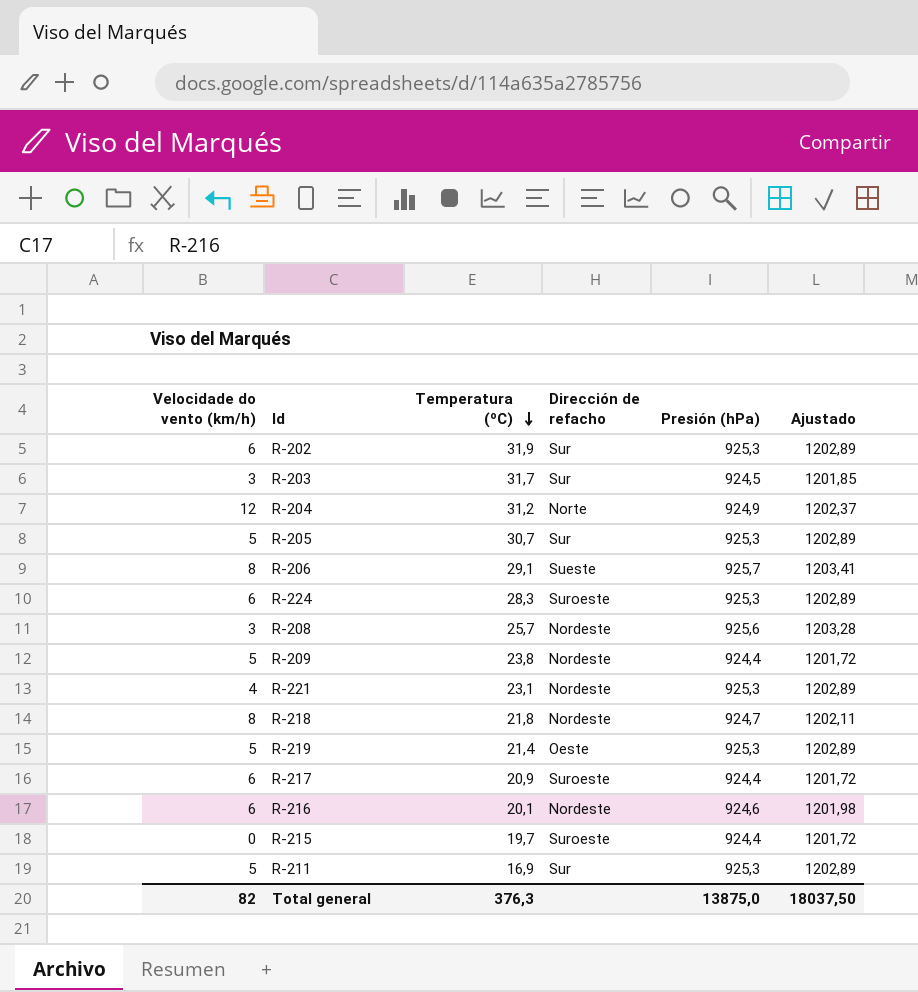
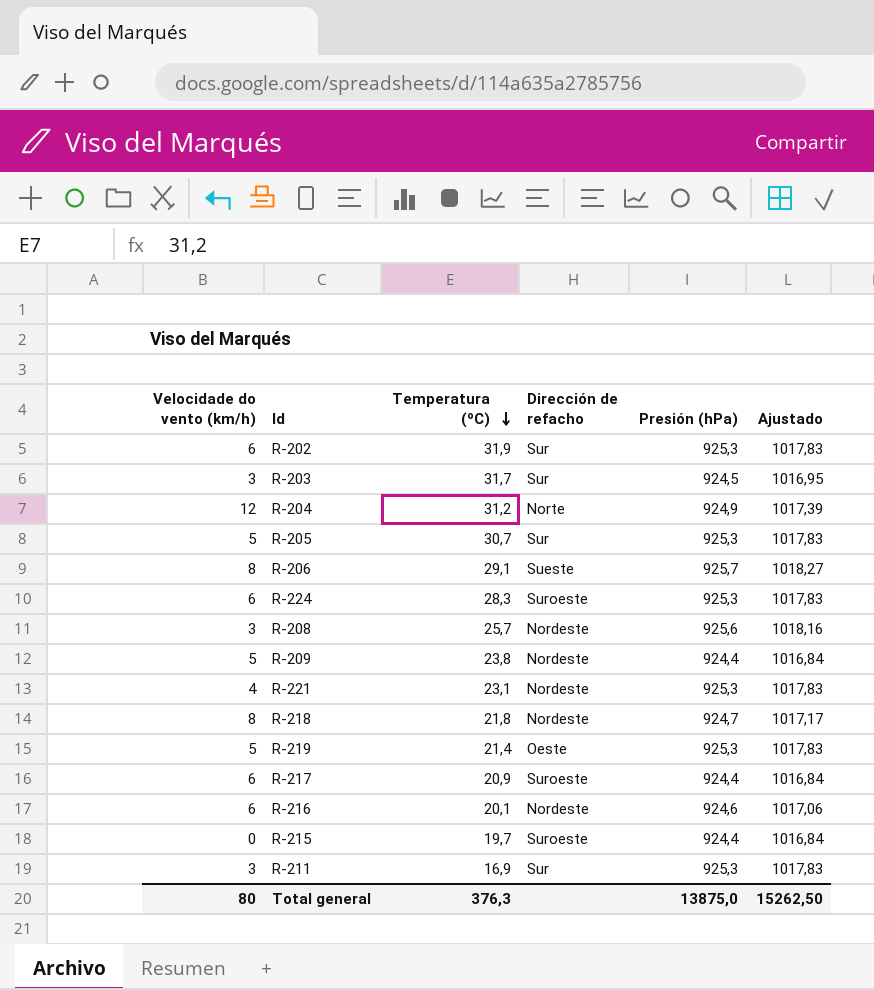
column Ajustado | formula: [Presión (hPa)] * 1,3 -> [Presión (hPa)] * 1,1
R-211 | Velocidade do vento (km/h): 5 -> 3
Total general | Velocidade do vento (km/h): 82 -> 80
Total general | Ajustado: 18037,50 -> 15262,50

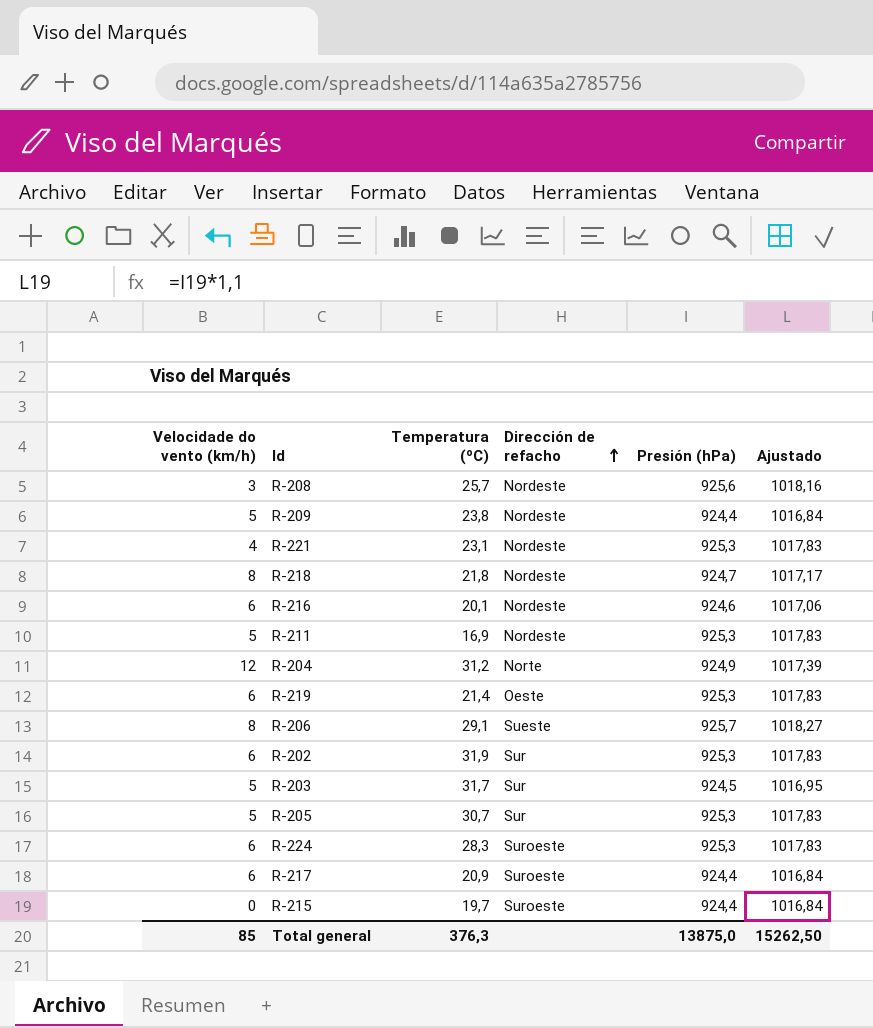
row order: Temperatura (ºC) descending -> Dirección de refacho ascending
R-211 | Velocidade do vento (km/h): 3 -> 5
R-211 | Dirección de refacho: Sur -> Nordeste
R-219 | Velocidade do vento (km/h): 5 -> 6
R-203 | Velocidade do vento (km/h): 3 -> 5
Total general | Velocidade do vento (km/h): 80 -> 85

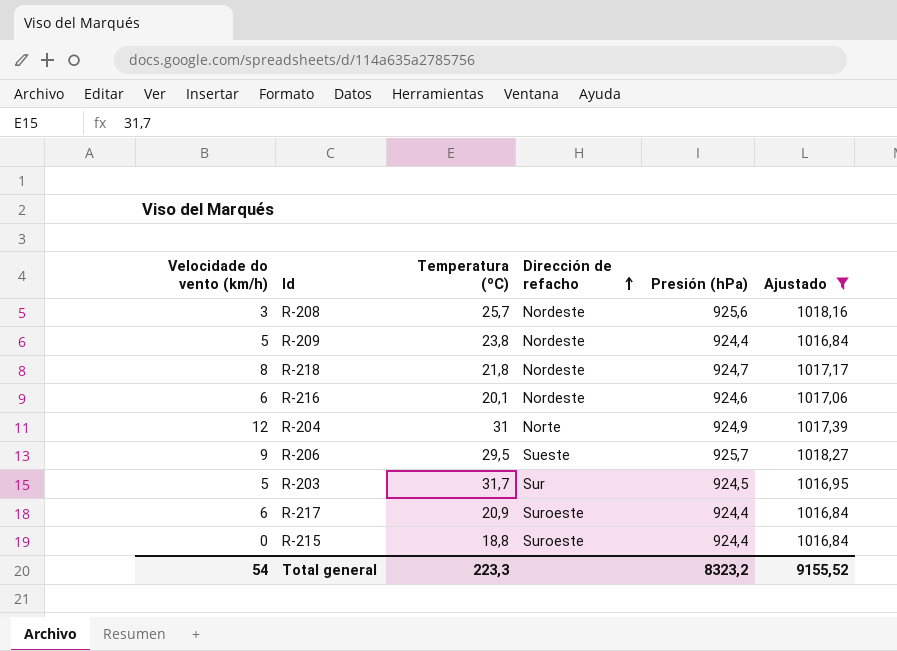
filter: none -> Ajustado != 1017,83
R-204 | Temperatura (ºC): 31,2 -> 31
R-206 | Velocidade do vento (km/h): 8 -> 9
R-206 | Temperatura (ºC): 29,1 -> 29,5
R-215 | Temperatura (ºC): 19,7 -> 18,8
Total general | Velocidade do vento (km/h): 85 -> 54
Total general | Temperatura (ºC): 376,3 -> 223,3
Total general | Presión (hPa): 13875,0 -> 8323,2
Total general | Ajustado: 15262,50 -> 9155,52

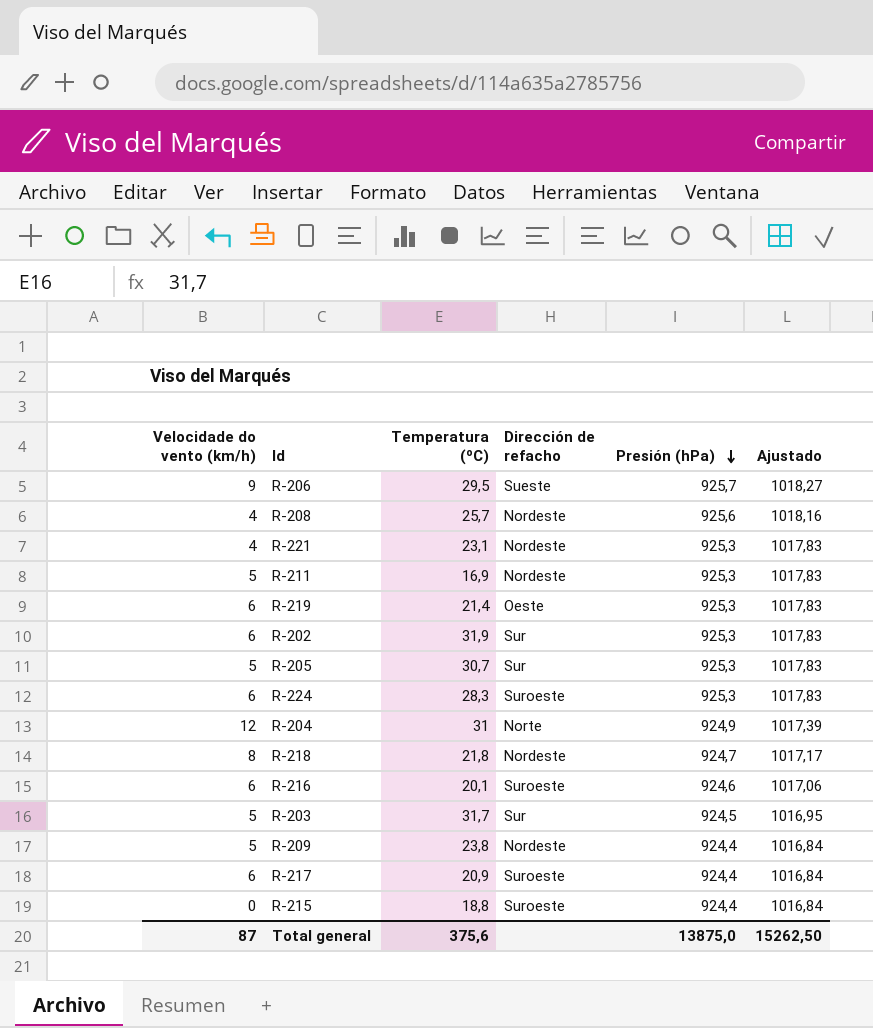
filter: Ajustado != 1017,83 -> none
row order: Dirección de refacho ascending -> Presión (hPa) descending
R-208 | Velocidade do vento (km/h): 3 -> 4
R-216 | Dirección de refacho: Nordeste -> Suroeste
Total general | Velocidade do vento (km/h): 54 -> 87
Total general | Temperatura (ºC): 223,3 -> 375,6
Total general | Presión (hPa): 8323,2 -> 13875,0
Total general | Ajustado: 9155,52 -> 15262,50

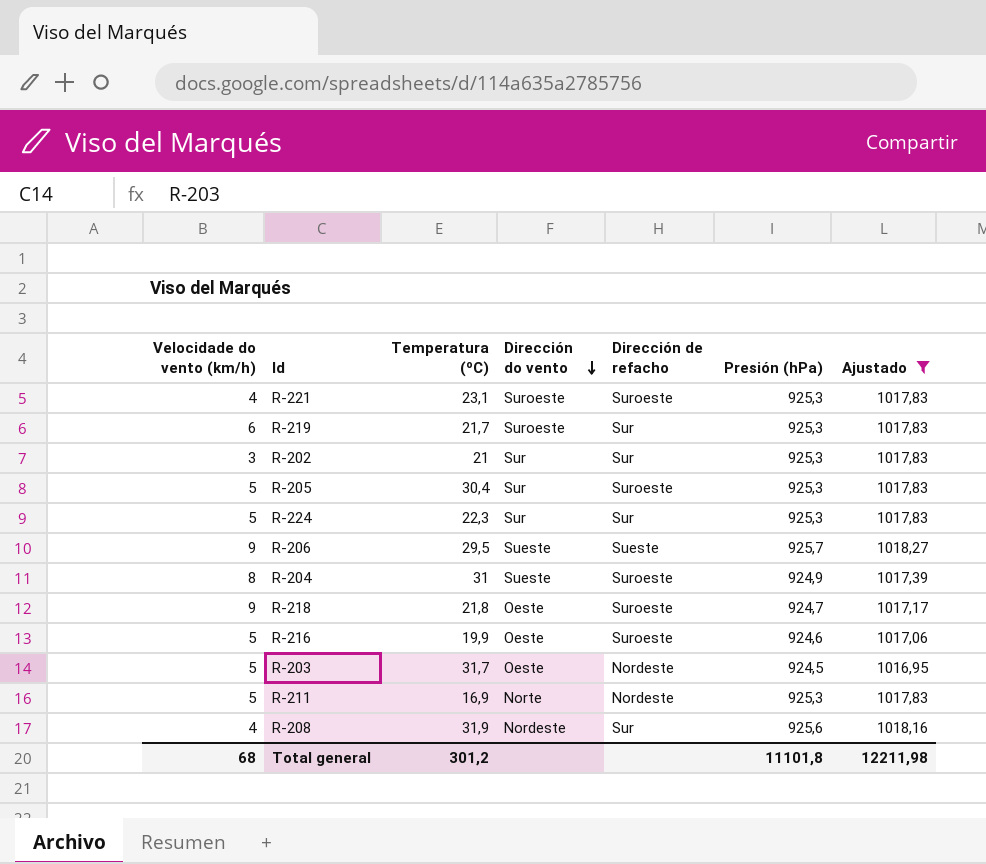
filter: none -> Ajustado != 1016,84
row order: Presión (hPa) descending -> Dirección do vento descending
column Dirección do vento | position: none -> 4
R-221 | Dirección de refacho: Nordeste -> Suroeste
R-219 | Temperatura (ºC): 21,4 -> 21,7
R-219 | Dirección de refacho: Oeste -> Sur
R-202 | Velocidade do vento (km/h): 6 -> 3
R-202 | Temperatura (ºC): 31,9 -> 21
R-205 | Temperatura (ºC): 30,7 -> 30,4
R-205 | Dirección de refacho: Sur -> Suroeste
R-224 | Velocidade do vento (km/h): 6 -> 5
R-224 | Temperatura (ºC): 28,3 -> 22,3
R-224 | Dirección de refacho: Suroeste -> Sur
R-204 | Velocidade do vento (km/h): 12 -> 8
R-204 | Dirección de refacho: Norte -> Suroeste
R-218 | Velocidade do vento (km/h): 8 -> 9
R-218 | Dirección de refacho: Nordeste -> Suroeste
R-216 | Velocidade do vento (km/h): 6 -> 5
R-216 | Temperatura (ºC): 20,1 -> 19,9
R-203 | Dirección de refacho: Sur -> Nordeste
R-208 | Temperatura (ºC): 25,7 -> 31,9
R-208 | Dirección de refacho: Nordeste -> Sur
Total general | Velocidade do vento (km/h): 87 -> 68
Total general | Temperatura (ºC): 375,6 -> 301,2
Total general | Presión (hPa): 13875,0 -> 11101,8
Total general | Ajustado: 15262,50 -> 12211,98

